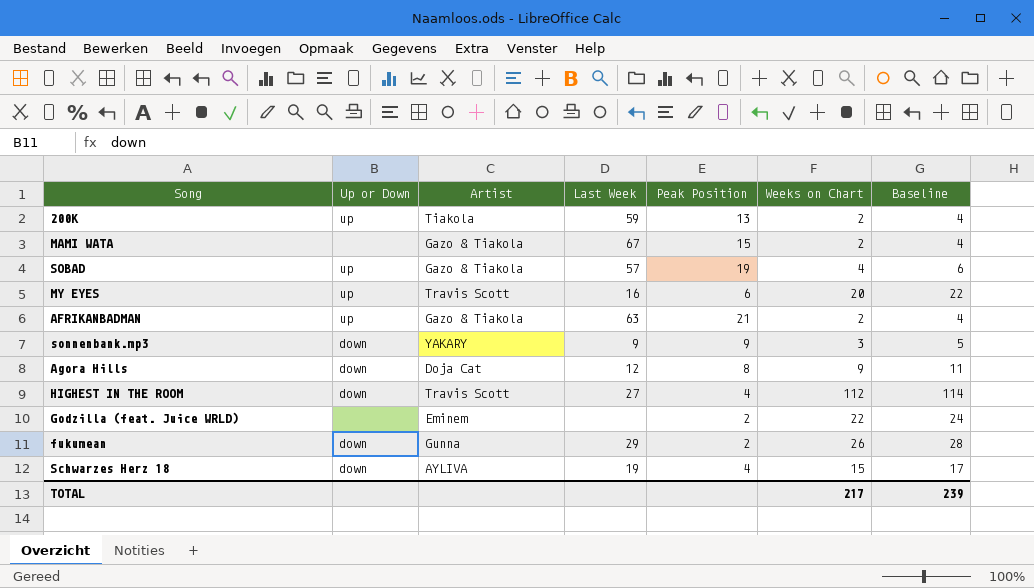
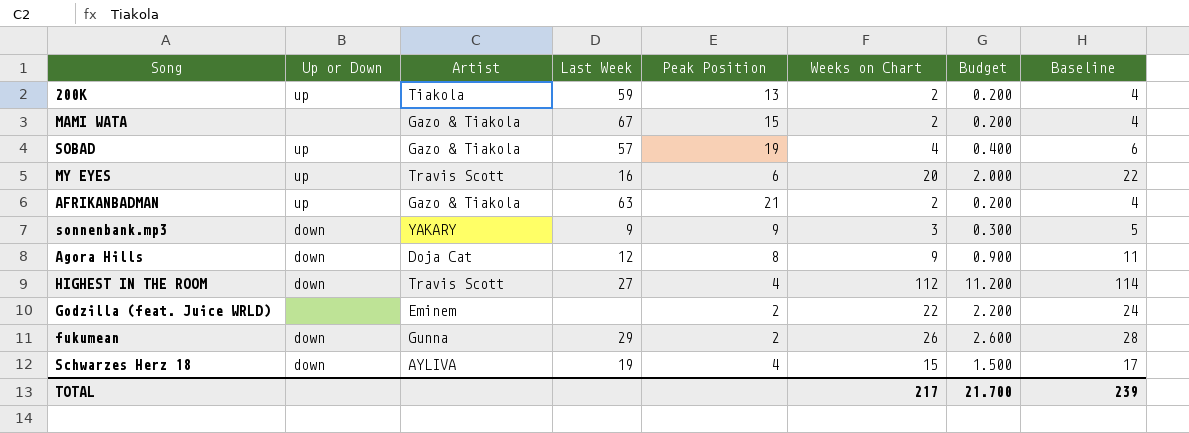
column Budget | formula: none -> [Weeks on Chart] * 0.1

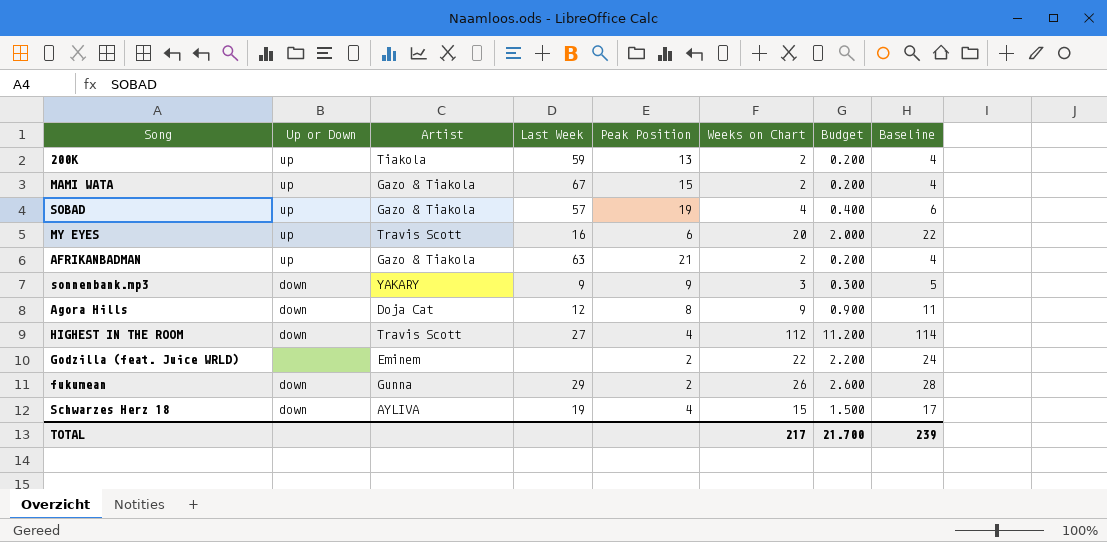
MAMI WATA | Up or Down: none -> up

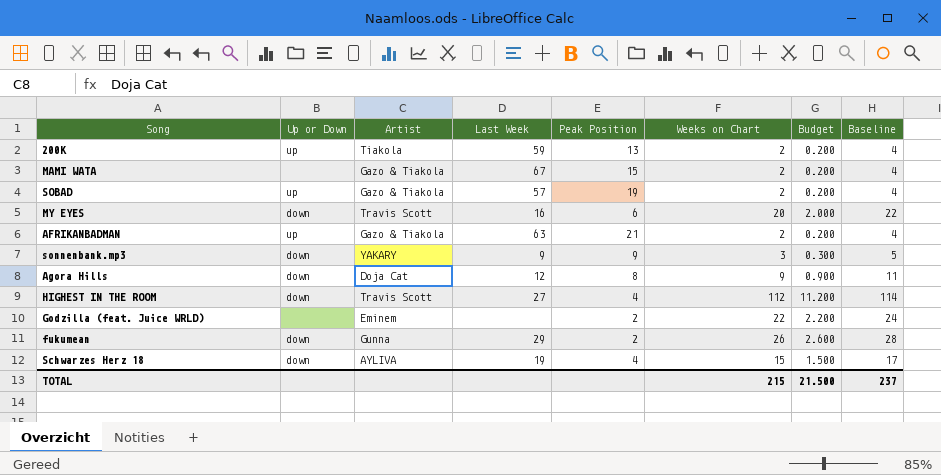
MAMI WATA | Up or Down: up -> none
SOBAD | Weeks on Chart: 4 -> 2
SOBAD | Budget: 0.400 -> 0.200
SOBAD | Baseline: 6 -> 4
MY EYES | Up or Down: up -> down
TOTAL | Weeks on Chart: 217 -> 215
TOTAL | Budget: 21.700 -> 21.500
TOTAL | Baseline: 239 -> 237

